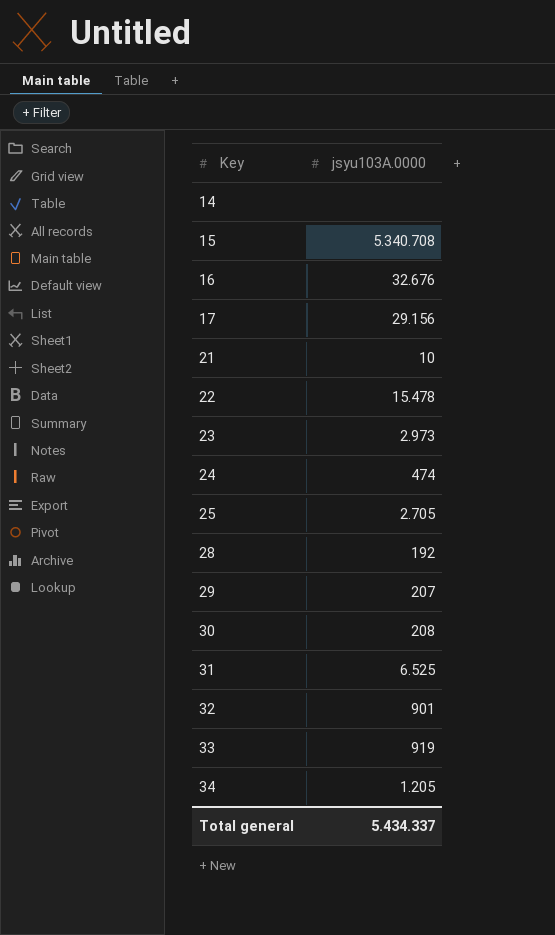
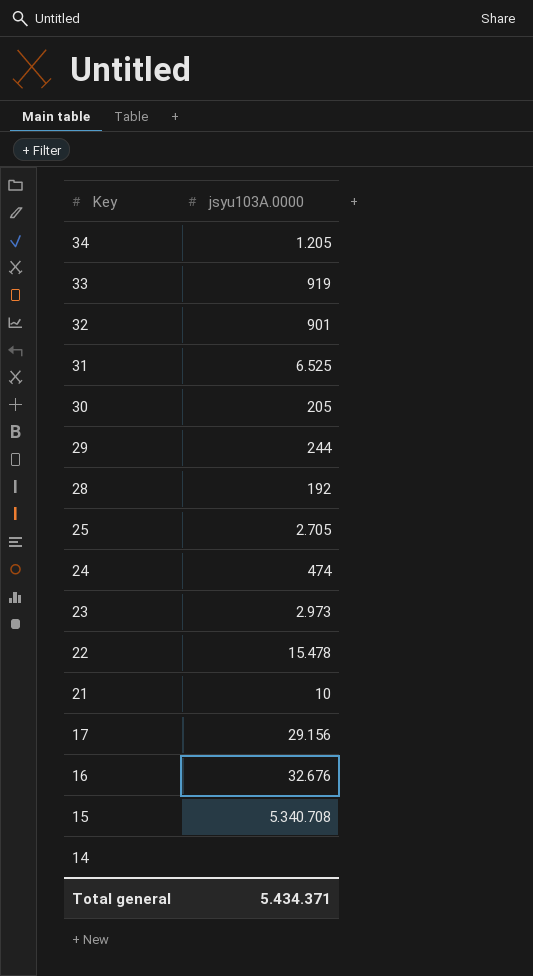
row order: Key ascending -> Key descending
30 | jsyu103A.0000: 208 -> 205
29 | jsyu103A.0000: 207 -> 244
Total general | jsyu103A.0000: 5.434.337 -> 5.434.371

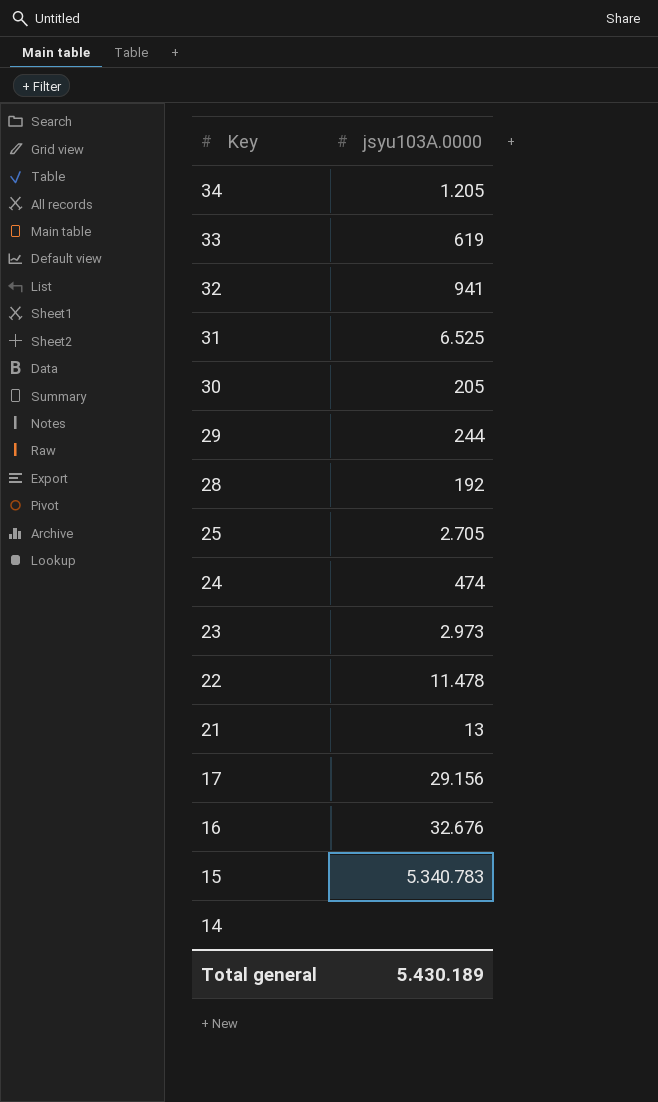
33 | jsyu103A.0000: 919 -> 619
32 | jsyu103A.0000: 901 -> 941
22 | jsyu103A.0000: 15.478 -> 11.478
21 | jsyu103A.0000: 10 -> 13
15 | jsyu103A.0000: 5.340.708 -> 5.340.783
Total general | jsyu103A.0000: 5.434.371 -> 5.430.189

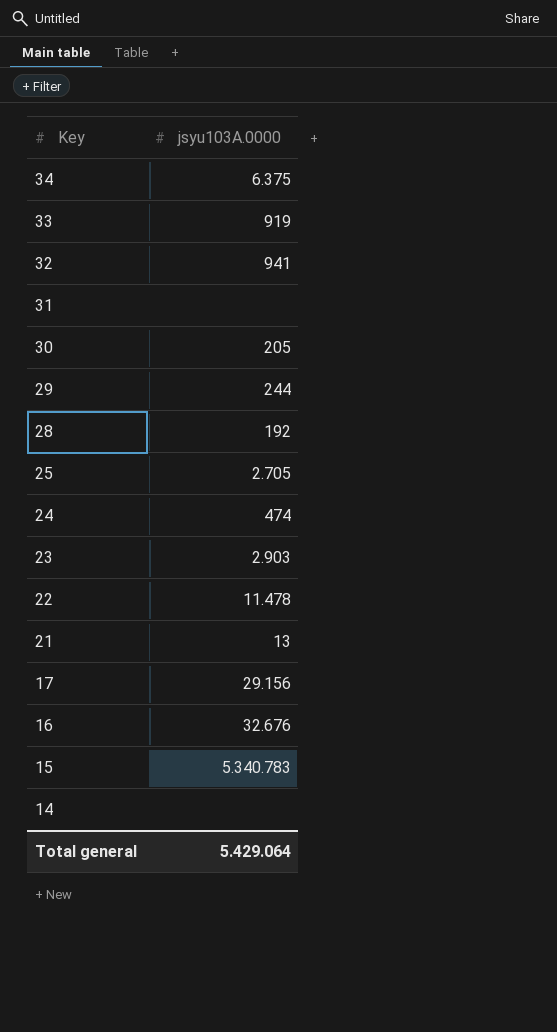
34 | jsyu103A.0000: 1.205 -> 6.375
33 | jsyu103A.0000: 619 -> 919
31 | jsyu103A.0000: 6.525 -> none
23 | jsyu103A.0000: 2.973 -> 2.903
Total general | jsyu103A.0000: 5.430.189 -> 5.429.064

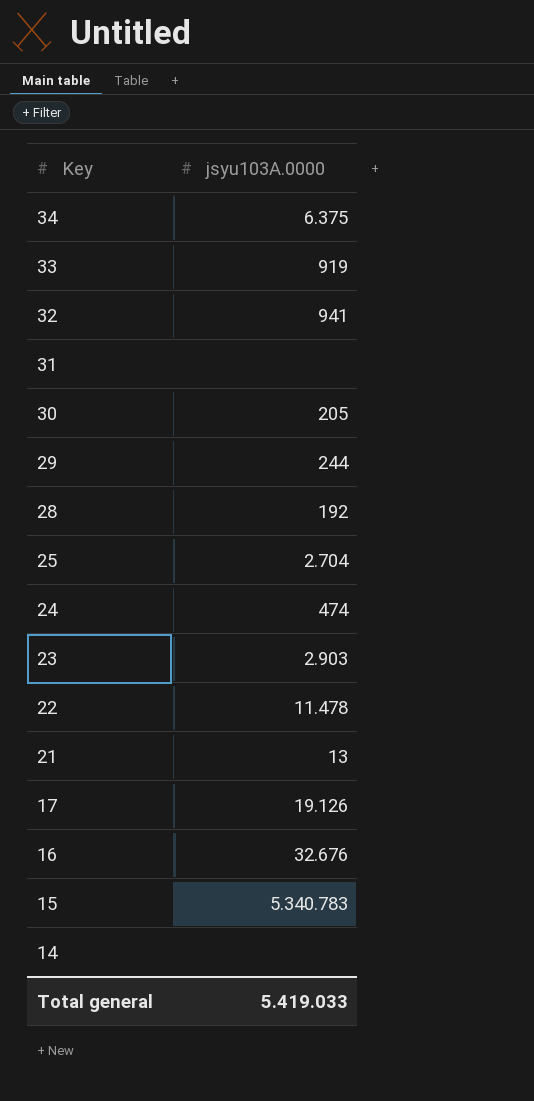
25 | jsyu103A.0000: 2.705 -> 2.704
17 | jsyu103A.0000: 29.156 -> 19.126
Total general | jsyu103A.0000: 5.429.064 -> 5.419.033

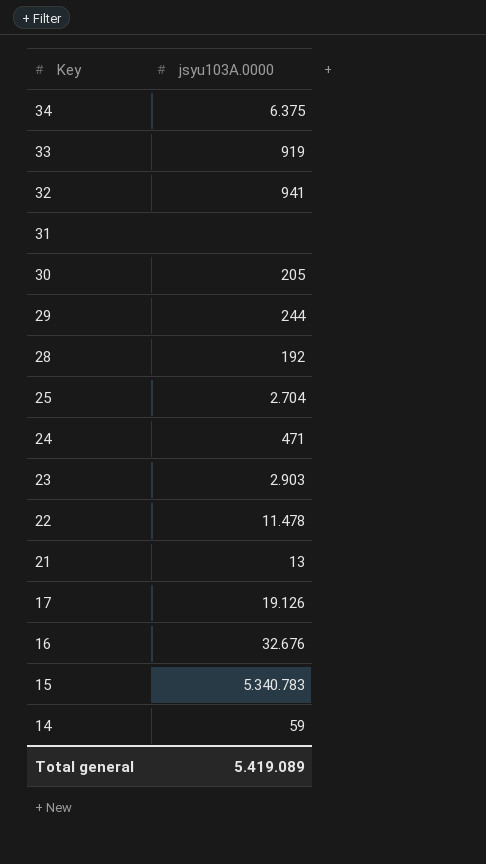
24 | jsyu103A.0000: 474 -> 471
14 | jsyu103A.0000: none -> 59
Total general | jsyu103A.0000: 5.419.033 -> 5.419.089

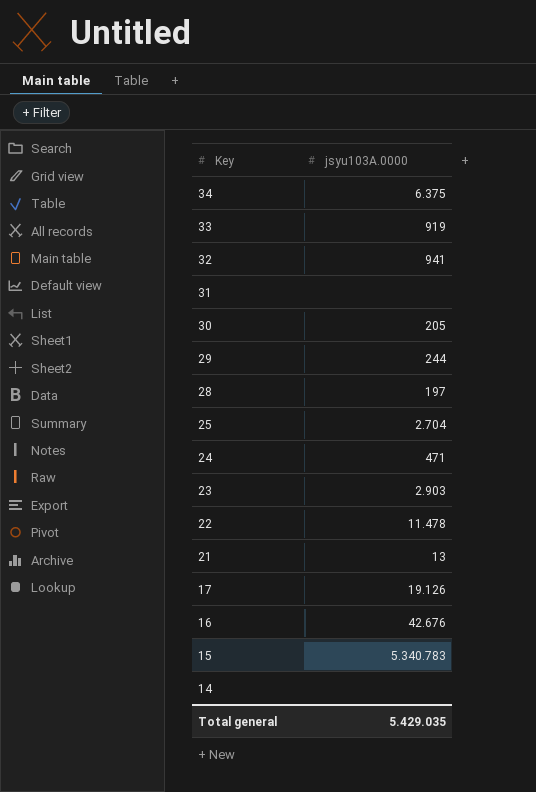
28 | jsyu103A.0000: 192 -> 197
16 | jsyu103A.0000: 32.676 -> 42.676
14 | jsyu103A.0000: 59 -> none
Total general | jsyu103A.0000: 5.419.089 -> 5.429.035

